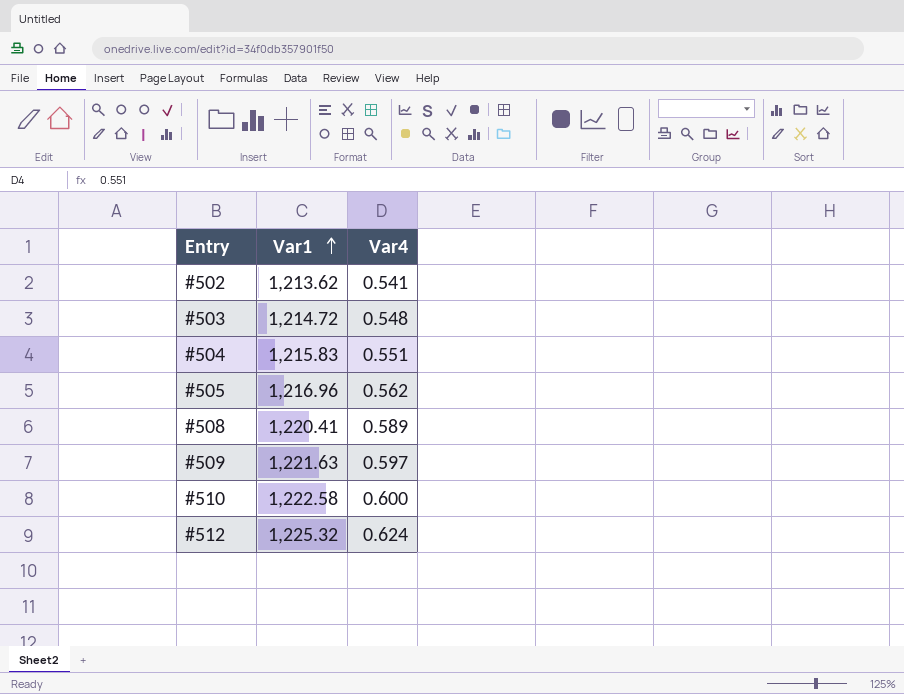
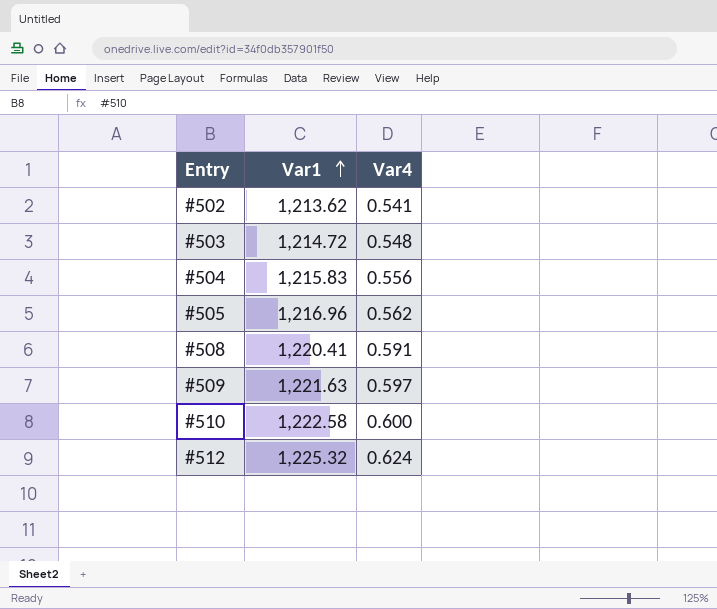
#504 | Var4: 0.551 -> 0.556
#508 | Var4: 0.589 -> 0.591

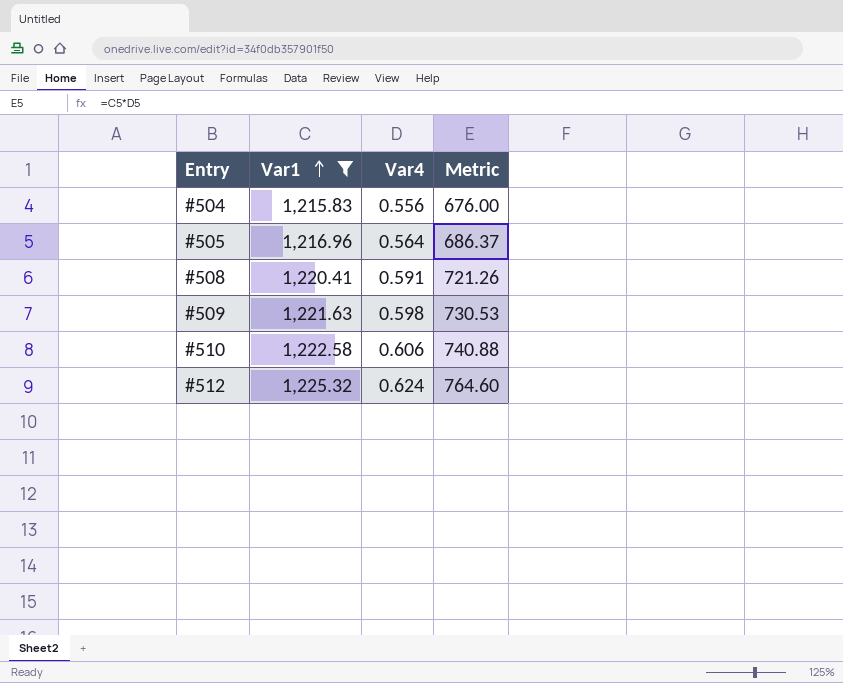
filter: none -> Var1 >= 1,215.83
column Metric | formula: none -> [Var1] * [Var4]
#505 | Var4: 0.562 -> 0.564
#509 | Var4: 0.597 -> 0.598
#510 | Var4: 0.600 -> 0.606

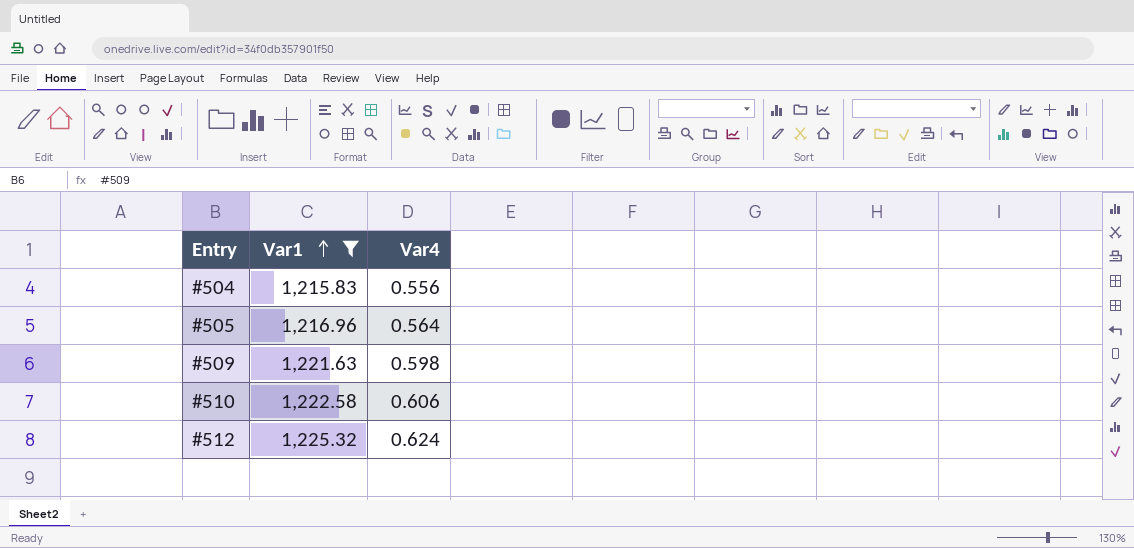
column Metric | formula: [Var1] * [Var4] -> none
row #508: 1,220.41 | 0.591 | 721.26 -> none

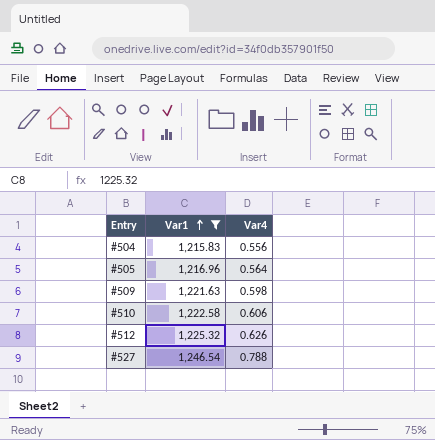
#512 | Var4: 0.624 -> 0.626
row #527: none -> 1,246.54 | 0.788

